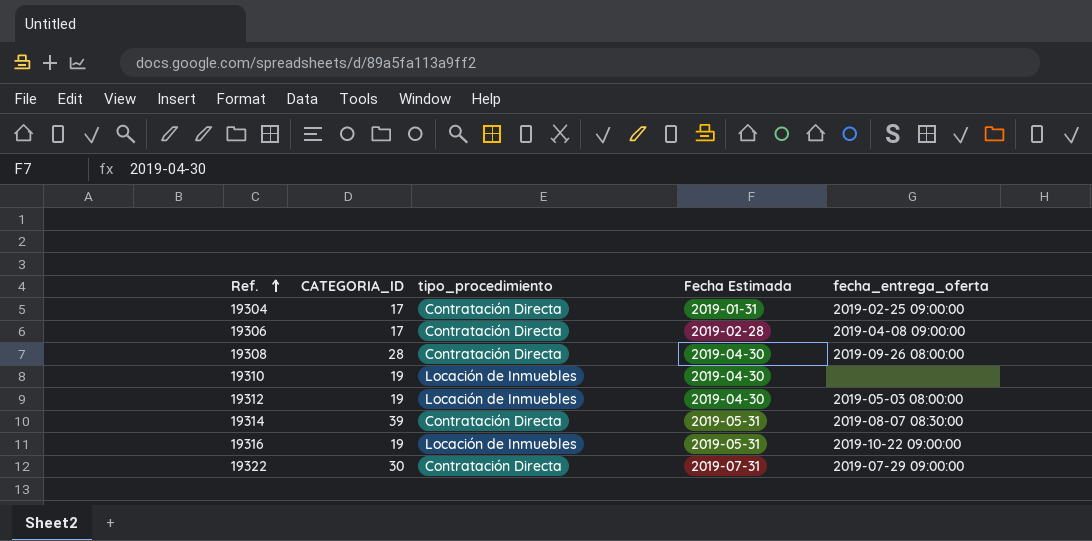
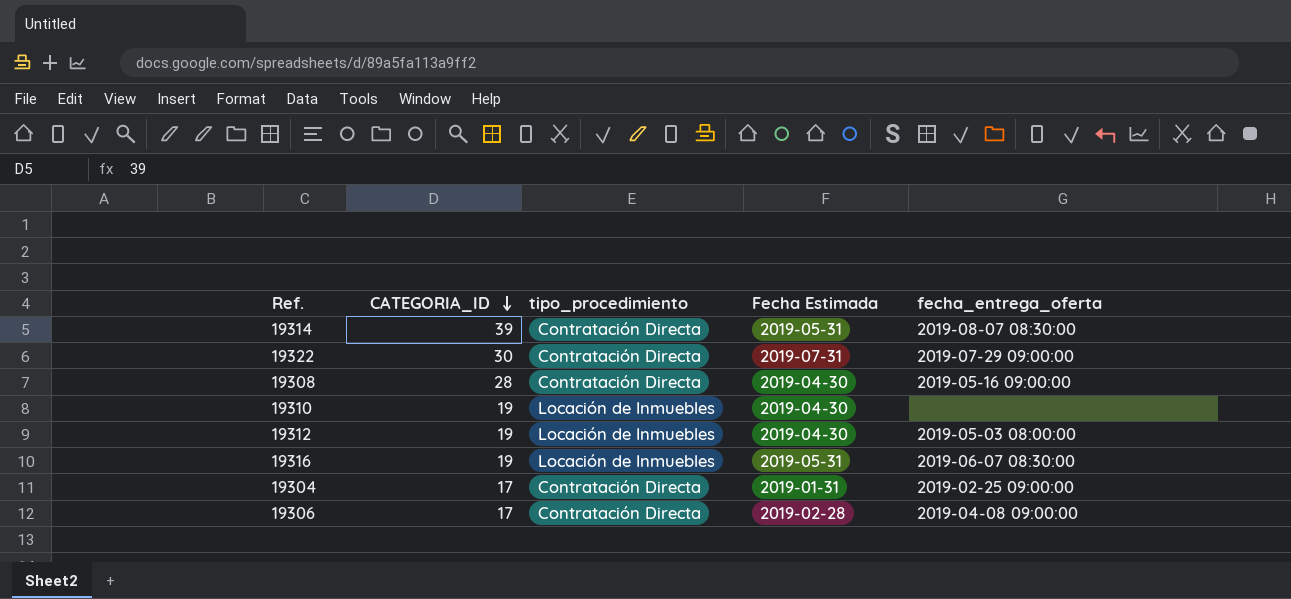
row order: Ref. ascending -> CATEGORIA_ID descending
19308 | fecha_entrega_oferta: 2019-09-26 08:00:00 -> 2019-05-16 09:00:00
19316 | fecha_entrega_oferta: 2019-10-22 09:00:00 -> 2019-06-07 08:30:00

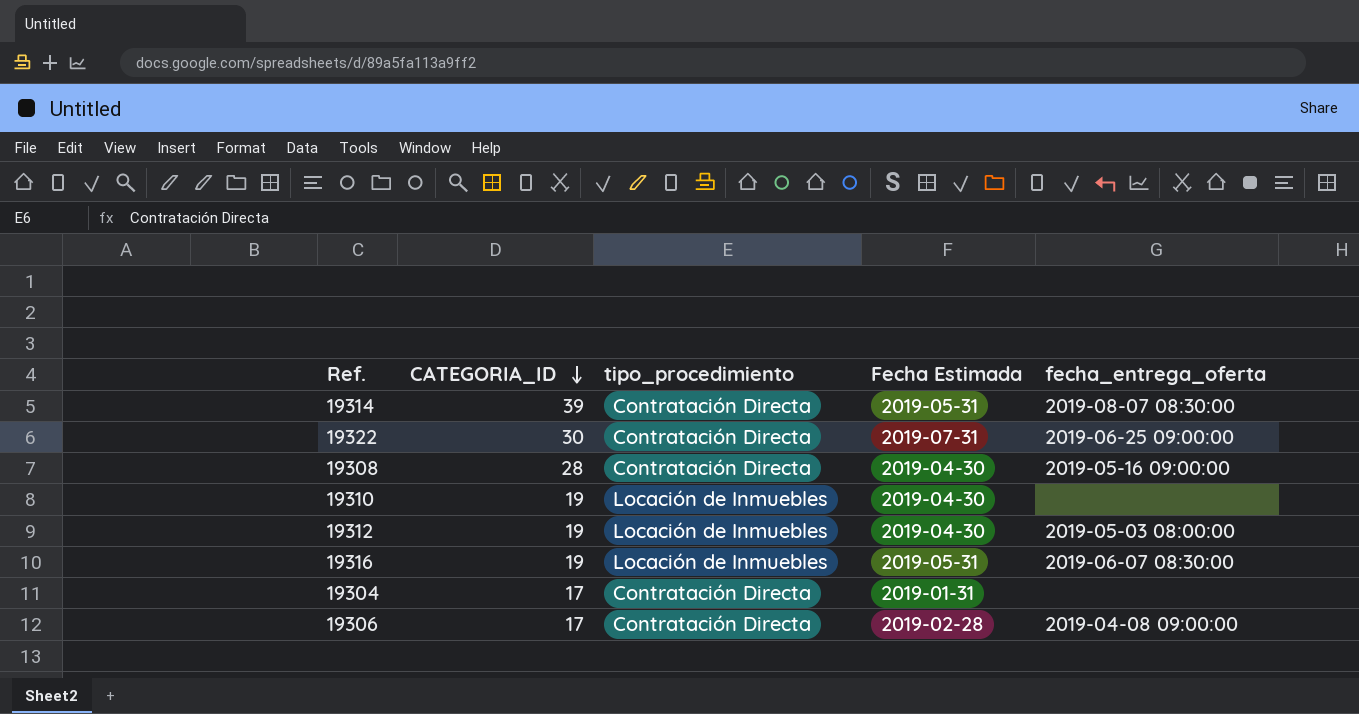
19322 | fecha_entrega_oferta: 2019-07-29 09:00:00 -> 2019-06-25 09:00:00
19304 | fecha_entrega_oferta: 2019-02-25 09:00:00 -> none

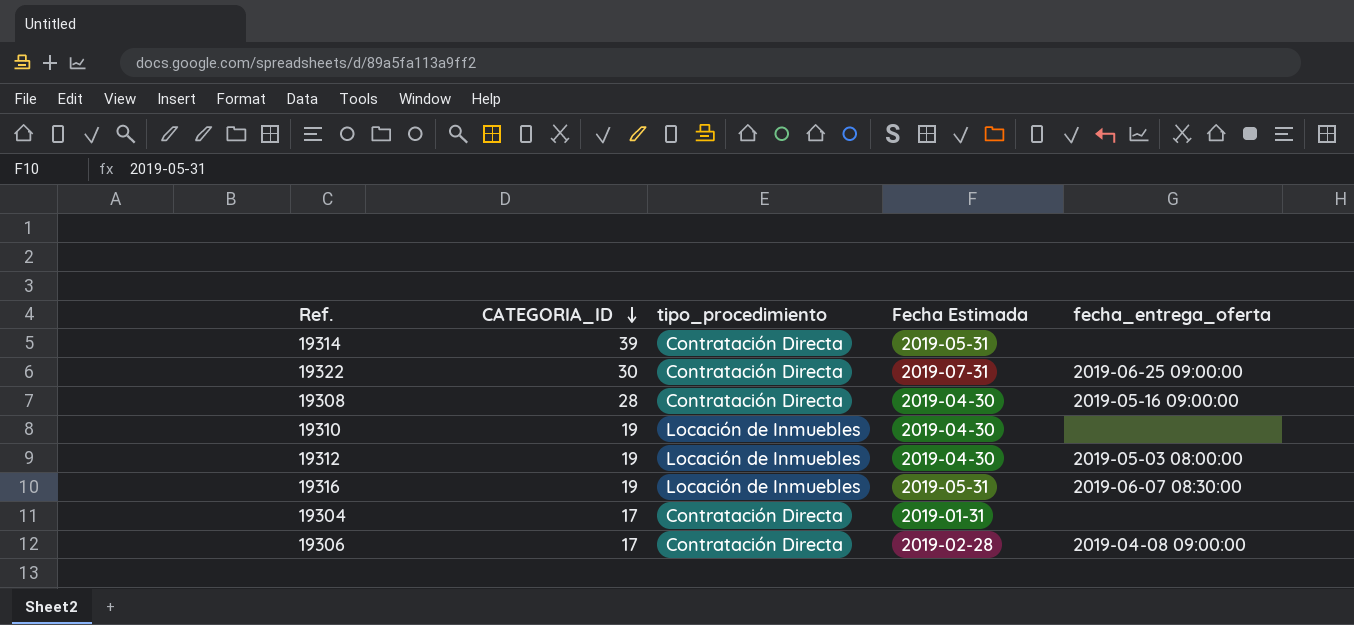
19314 | fecha_entrega_oferta: 2019-08-07 08:30:00 -> none

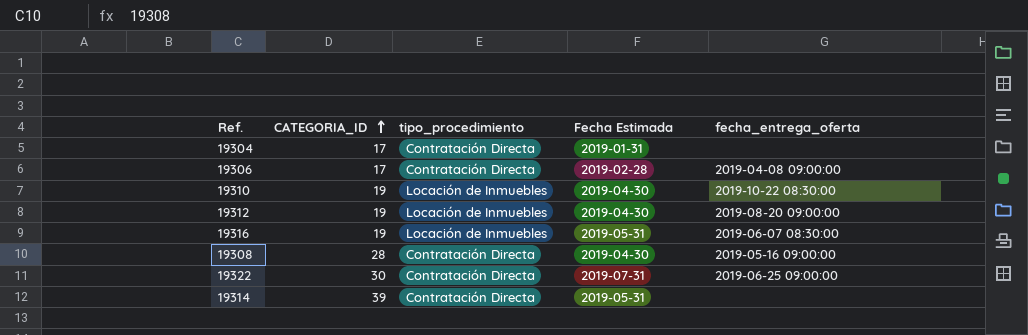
row order: CATEGORIA_ID descending -> CATEGORIA_ID ascending
19310 | fecha_entrega_oferta: none -> 2019-10-22 08:30:00
19312 | fecha_entrega_oferta: 2019-05-03 08:00:00 -> 2019-08-20 09:00:00

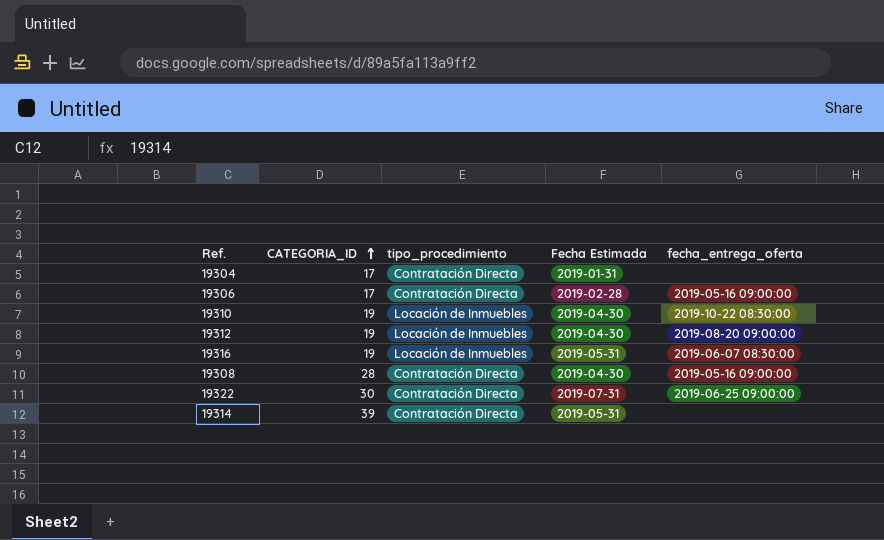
19306 | fecha_entrega_oferta: 2019-04-08 09:00:00 -> 2019-05-16 09:00:00

